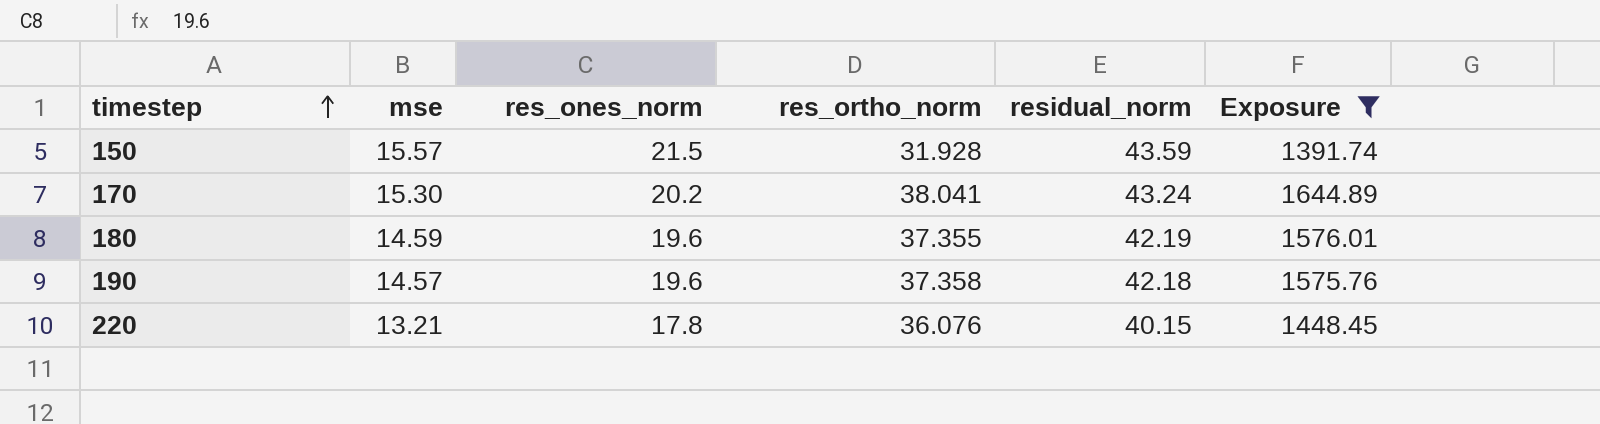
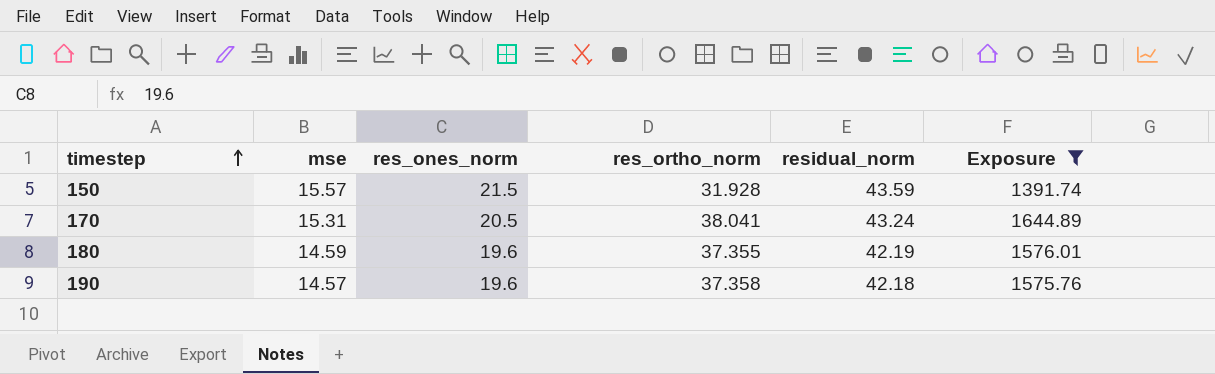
row 220: 13.21 | 17.8 | 36.076 | 40.15 | 1448.45 -> none
170 | mse: 15.30 -> 15.31
170 | res_ones_norm: 20.2 -> 20.5

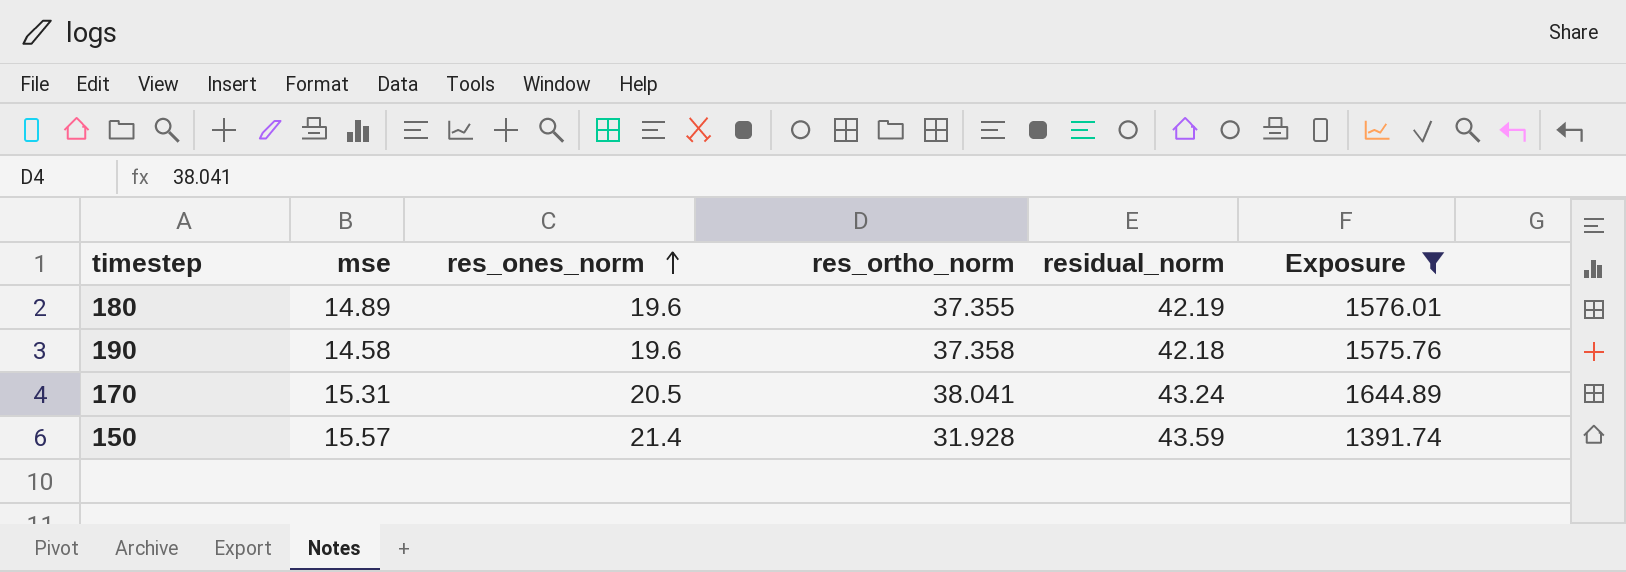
row order: timestep ascending -> res_ones_norm ascending
180 | mse: 14.59 -> 14.89
190 | mse: 14.57 -> 14.58
150 | res_ones_norm: 21.5 -> 21.4

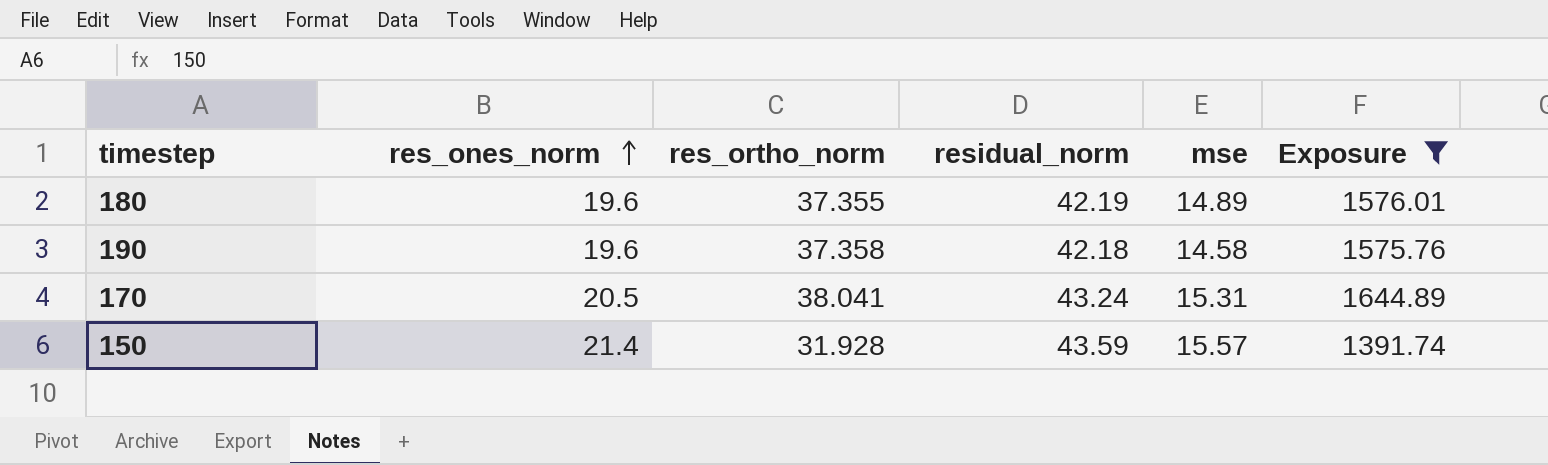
column mse | position: 2 -> 5

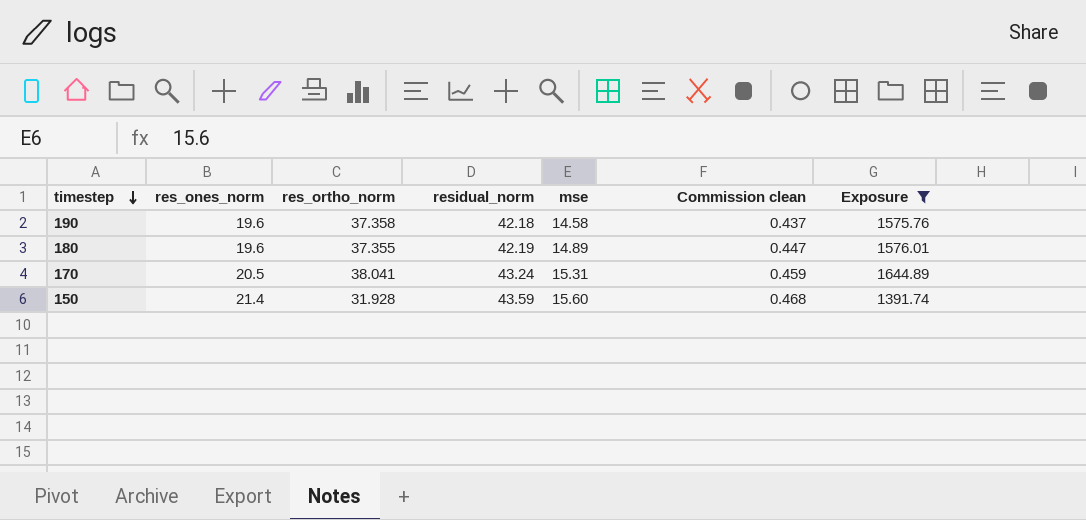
row order: res_ones_norm ascending -> timestep descending
column Commission clean | formula: none -> [mse] * 0.03
150 | mse: 15.57 -> 15.60

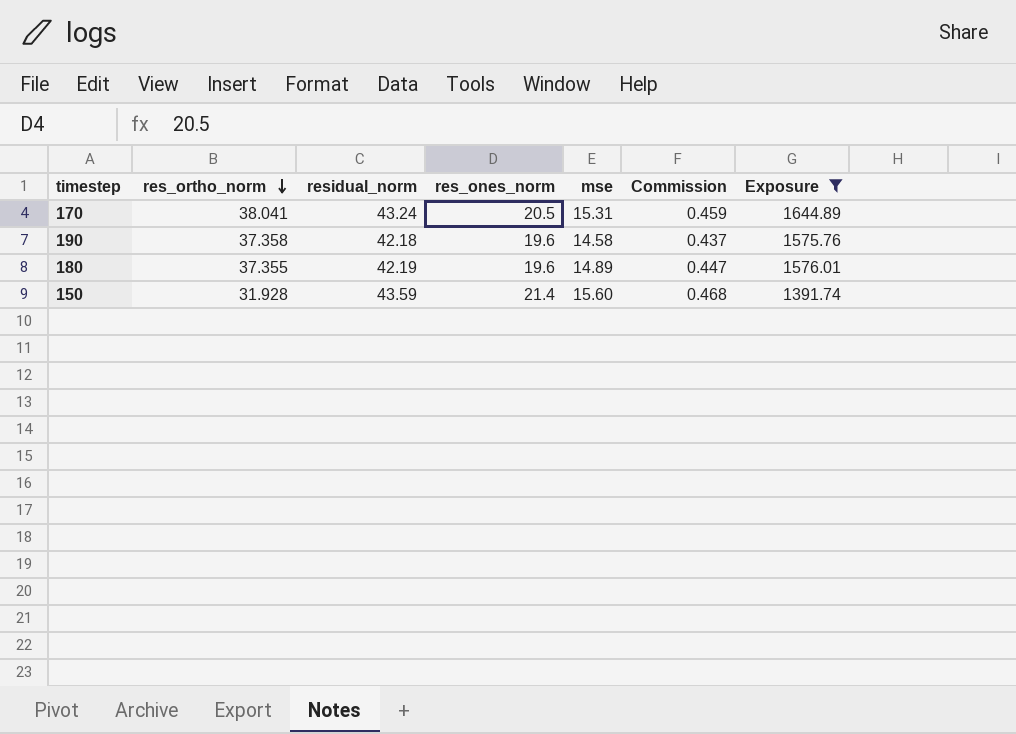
row order: timestep descending -> res_ortho_norm descending
column res_ones_norm | position: 2 -> 4
column name: Commission clean -> Commission

